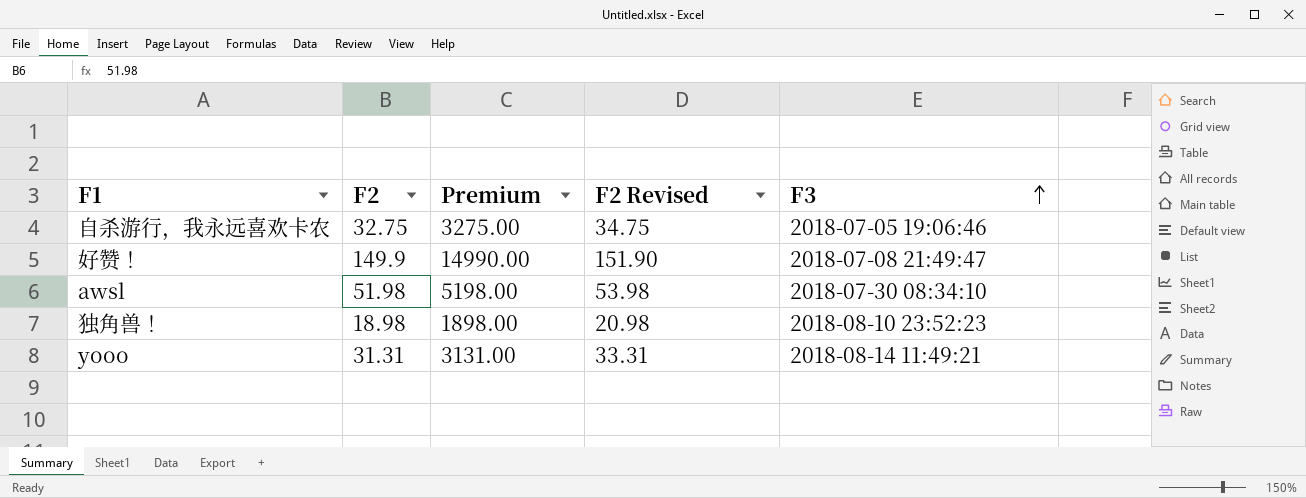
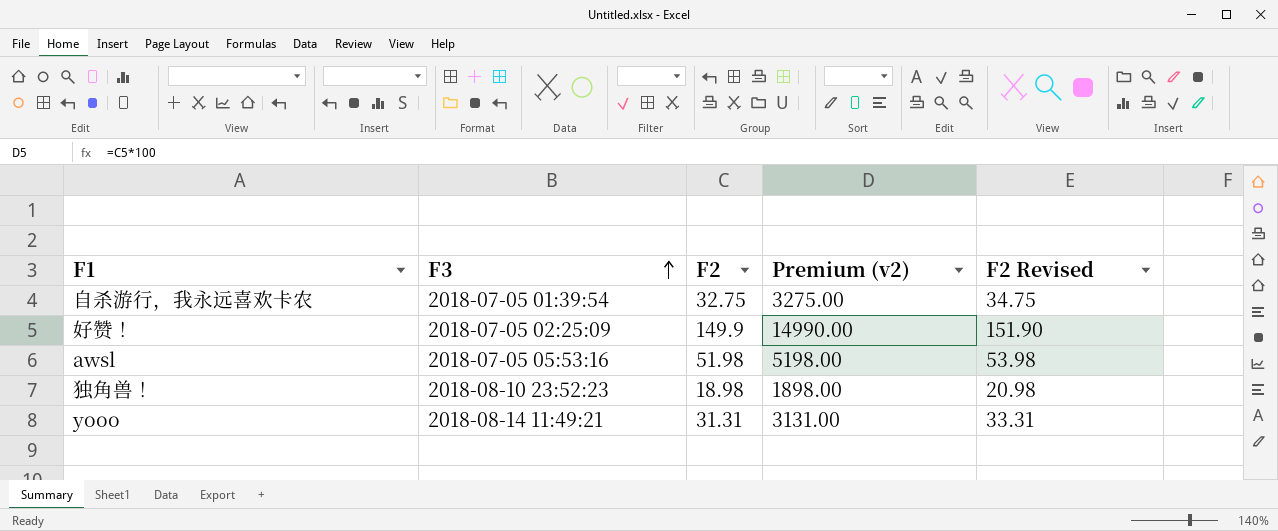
column F3 | position: 5 -> 2
column name: Premium -> Premium (v2)
自杀游行，我永远喜欢卡农 | F3: 2018-07-05 19:06:46 -> 2018-07-05 01:39:54
好赞！ | F3: 2018-07-08 21:49:47 -> 2018-07-05 02:25:09
awsl | F3: 2018-07-30 08:34:10 -> 2018-07-05 05:53:16

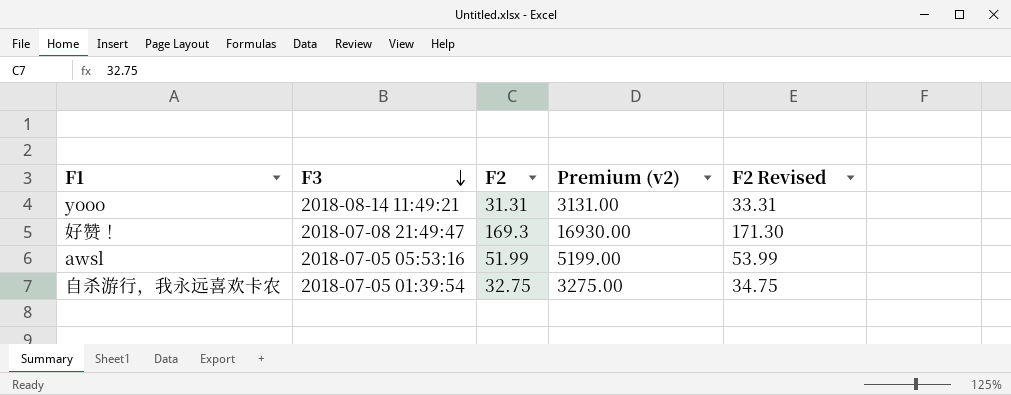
row order: F3 ascending -> F3 descending
row 独角兽！: 2018-08-10 23:52:23 | 18.98 | 1898.00 | 20.98 -> none
好赞！ | F3: 2018-07-05 02:25:09 -> 2018-07-08 21:49:47
好赞！ | F2: 149.9 -> 169.3
好赞！ | Premium (v2): 14990.00 -> 16930.00
好赞！ | F2 Revised: 151.90 -> 171.30
awsl | F2: 51.98 -> 51.99
awsl | Premium (v2): 5198.00 -> 5199.00
awsl | F2 Revised: 53.98 -> 53.99

